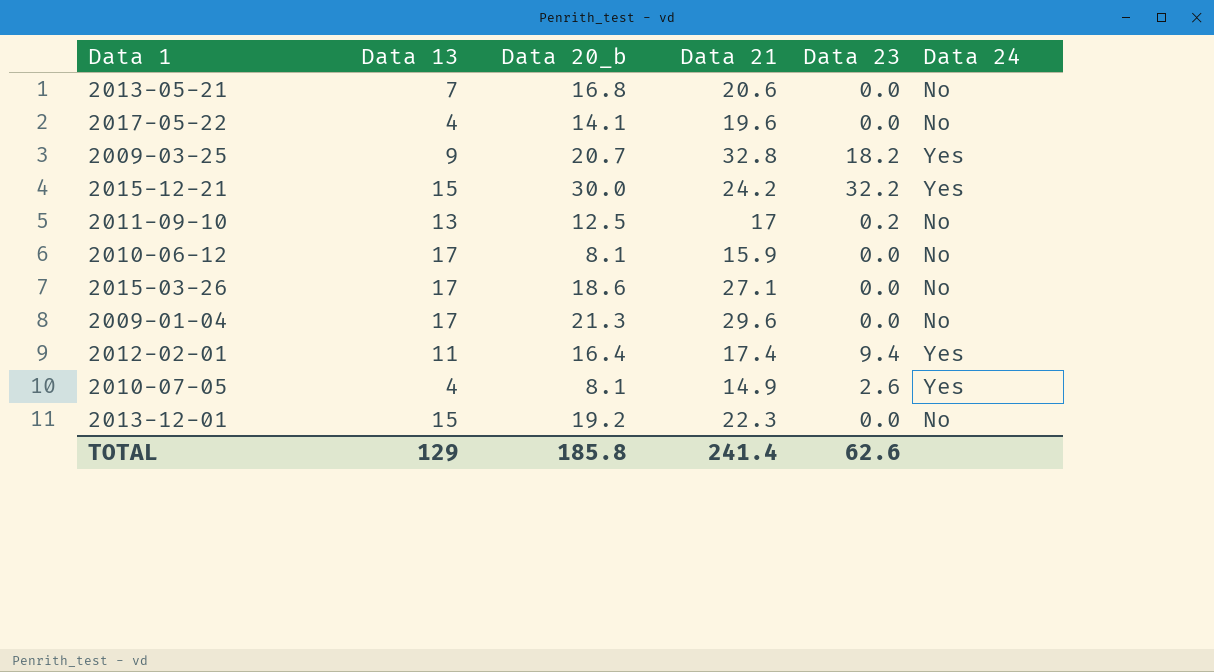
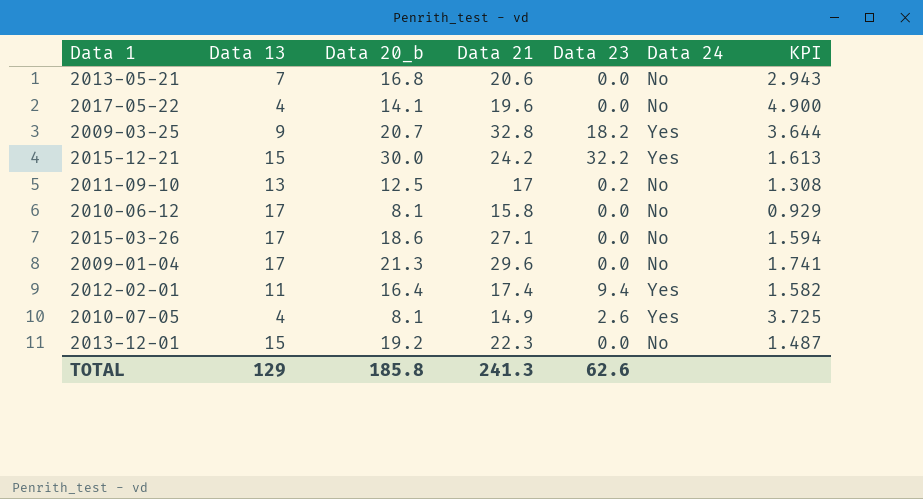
column KPI | formula: none -> [Data 21] / [Data 13]
2010-06-12 | Data 21: 15.9 -> 15.8
TOTAL | Data 21: 241.4 -> 241.3

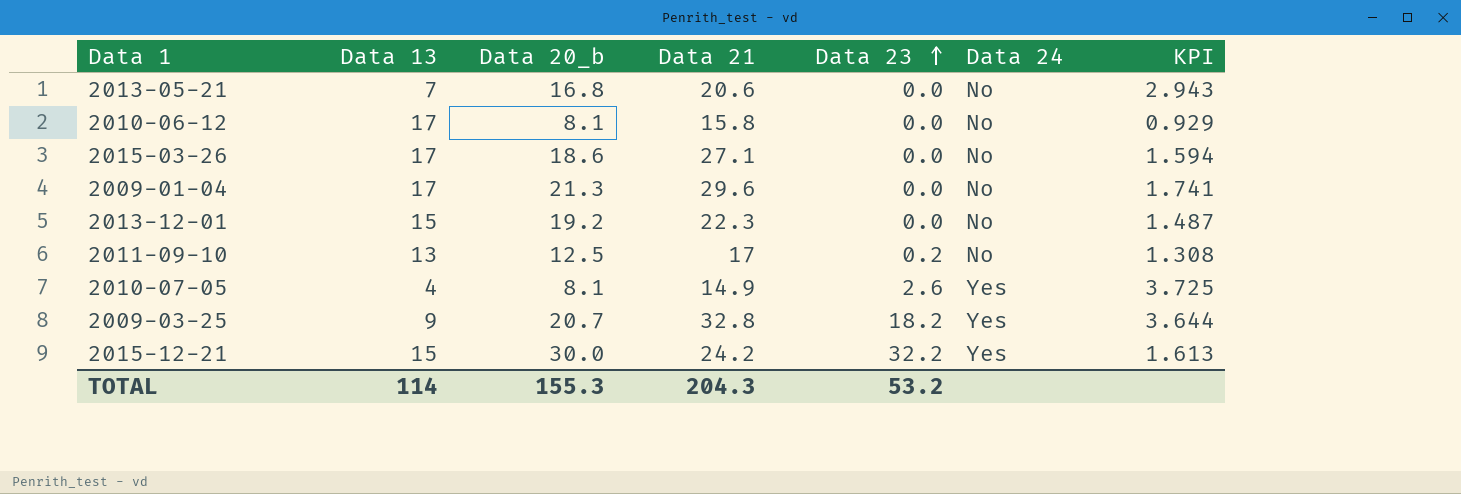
row order: none -> Data 23 ascending
row 2017-05-22: 4 | 14.1 | 19.6 | 0.0 | No | 4.900 -> none
row 2012-02-01: 11 | 16.4 | 17.4 | 9.4 | Yes | 1.582 -> none
TOTAL | Data 13: 129 -> 114
TOTAL | Data 20_b: 185.8 -> 155.3
TOTAL | Data 21: 241.3 -> 204.3
TOTAL | Data 23: 62.6 -> 53.2

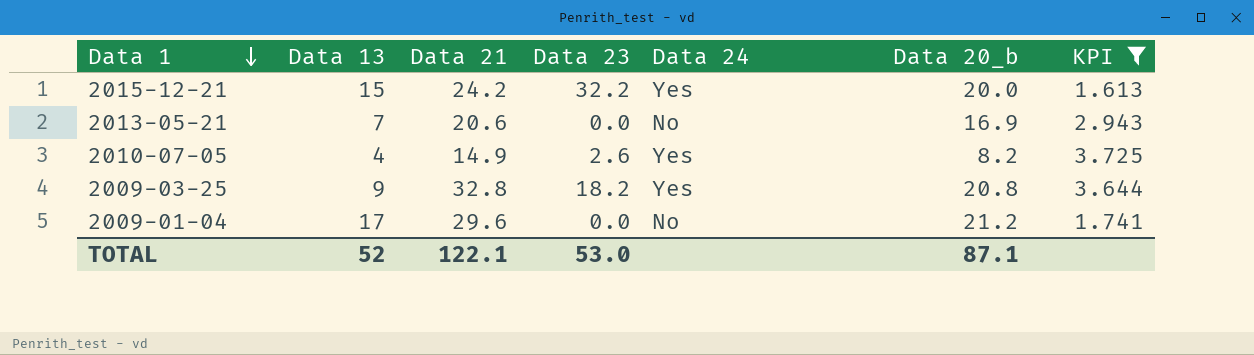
filter: none -> KPI >= 1.613
row order: Data 23 ascending -> Data 1 descending
column Data 20_b | position: 3 -> 6
2015-12-21 | Data 20_b: 30.0 -> 20.0
2013-05-21 | Data 20_b: 16.8 -> 16.9
2010-07-05 | Data 20_b: 8.1 -> 8.2
2009-03-25 | Data 20_b: 20.7 -> 20.8
2009-01-04 | Data 20_b: 21.3 -> 21.2
TOTAL | Data 13: 114 -> 52
TOTAL | Data 21: 204.3 -> 122.1
TOTAL | Data 23: 53.2 -> 53.0
TOTAL | Data 20_b: 155.3 -> 87.1

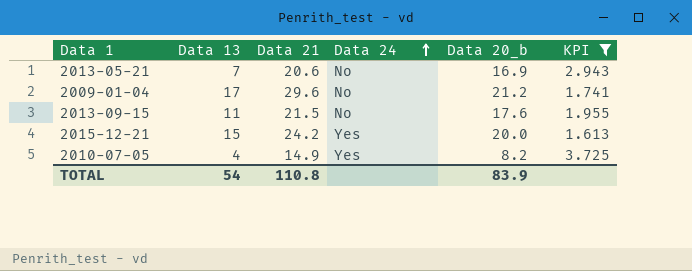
row order: Data 1 descending -> Data 24 ascending
column Data 23 | position: 4 -> none
row 2009-03-25: 9 | 32.8 | 18.2 | Yes | 20.8 | 3.644 -> none
row 2013-09-15: none -> 11 | 21.5 | No | 17.6 | 1.955
TOTAL | Data 13: 52 -> 54
TOTAL | Data 21: 122.1 -> 110.8
TOTAL | Data 20_b: 87.1 -> 83.9

